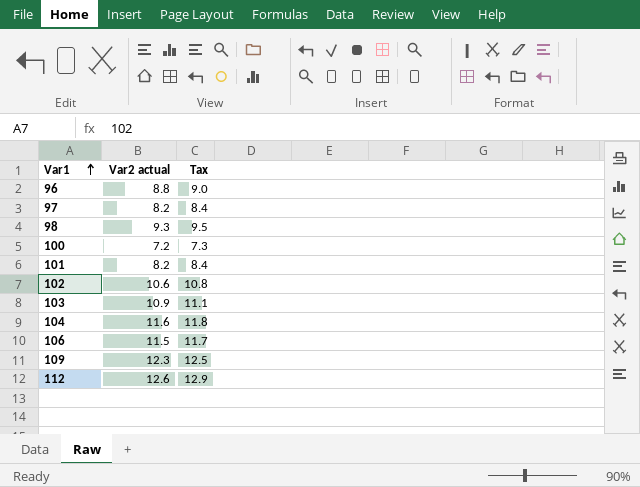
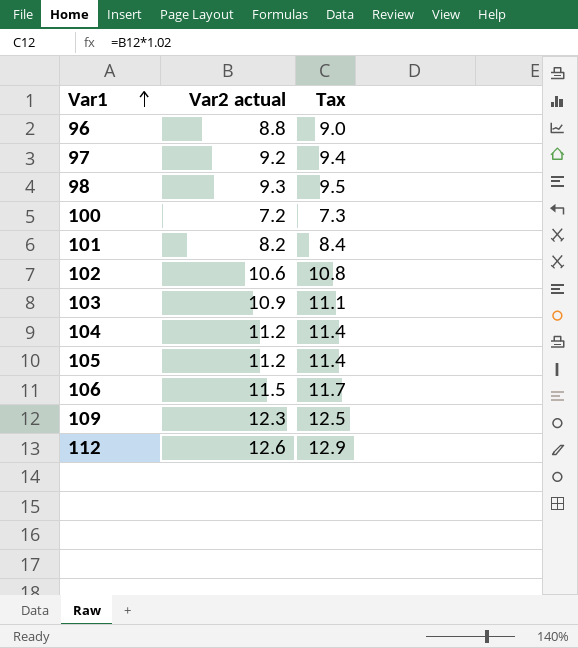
97 | Var2 actual: 8.2 -> 9.2
97 | Tax: 8.4 -> 9.4
104 | Var2 actual: 11.6 -> 11.2
104 | Tax: 11.8 -> 11.4
row 105: none -> 11.2 | 11.4

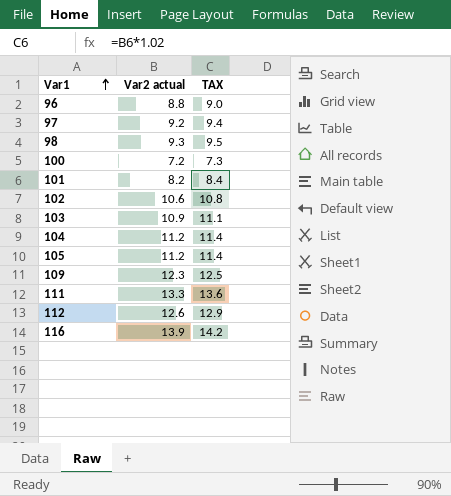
column name: Tax -> TAX
row 106: 11.5 | 11.7 -> none
row 111: none -> 13.3 | 13.6
row 116: none -> 13.9 | 14.2

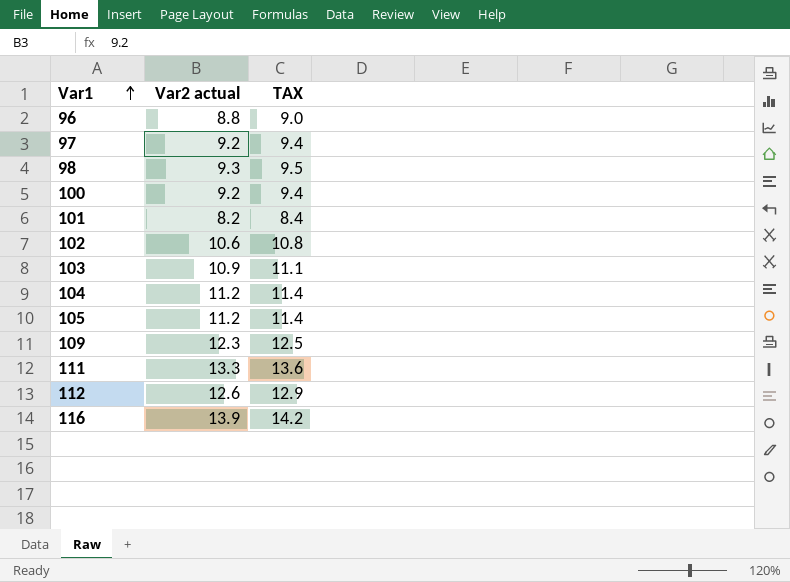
100 | Var2 actual: 7.2 -> 9.2
100 | TAX: 7.3 -> 9.4

